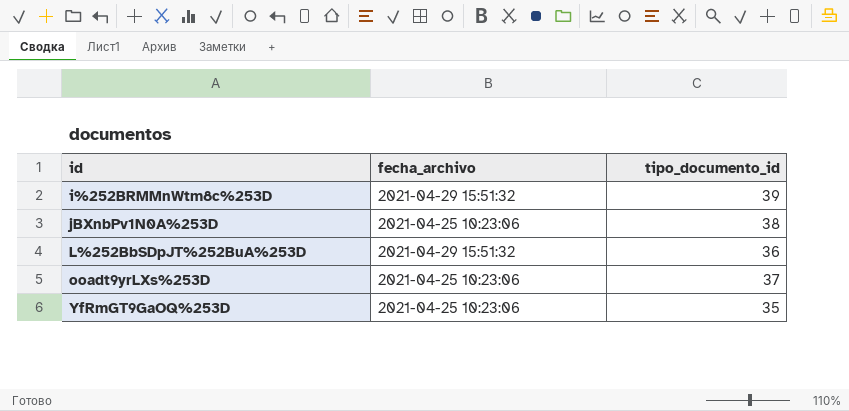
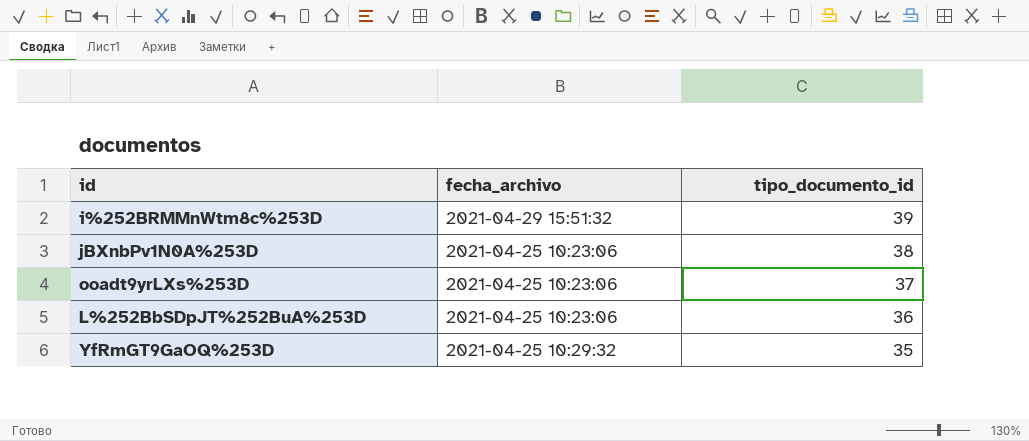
row order: id ascending -> tipo_documento_id descending
L%252BbSDpJT%252BuA%253D | fecha_archivo: 2021-04-29 15:51:32 -> 2021-04-25 10:23:06
YfRmGT9GaOQ%253D | fecha_archivo: 2021-04-25 10:23:06 -> 2021-04-25 10:29:32

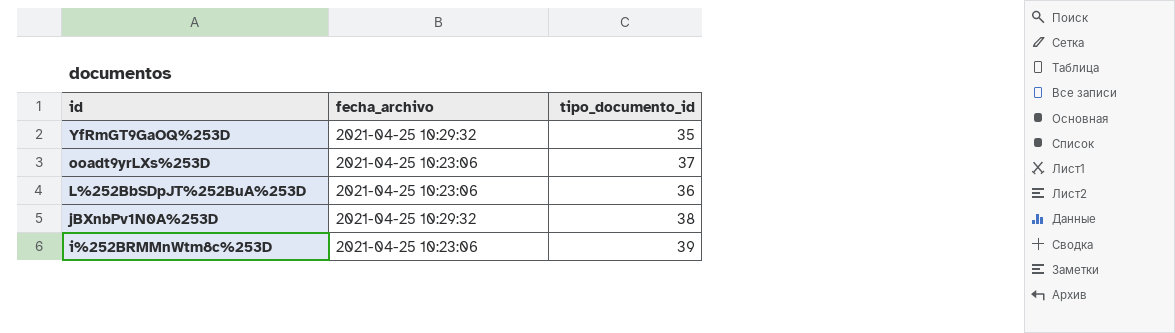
row order: tipo_documento_id descending -> id descending
jBXnbPv1N0A%253D | fecha_archivo: 2021-04-25 10:23:06 -> 2021-04-25 10:29:32
i%252BRMMnWtm8c%253D | fecha_archivo: 2021-04-29 15:51:32 -> 2021-04-25 10:23:06

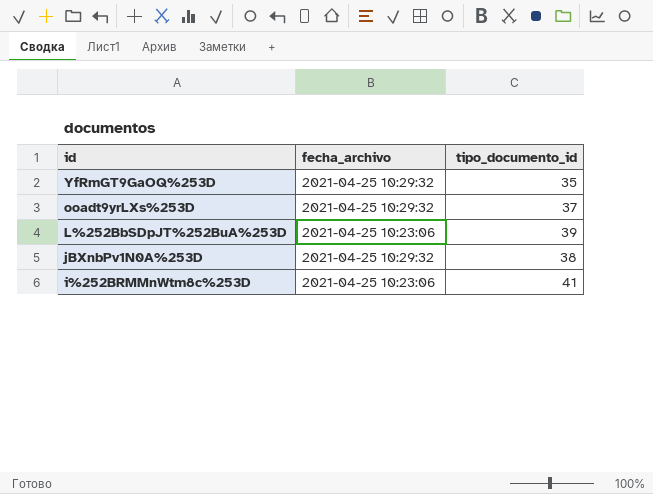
ooadt9yrLXs%253D | fecha_archivo: 2021-04-25 10:23:06 -> 2021-04-25 10:29:32
L%252BbSDpJT%252BuA%253D | tipo_documento_id: 36 -> 39
i%252BRMMnWtm8c%253D | tipo_documento_id: 39 -> 41

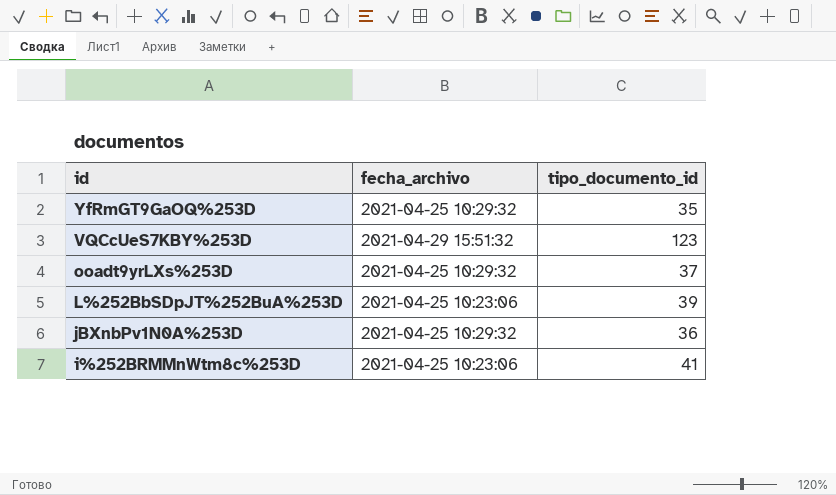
row VQCcUeS7KBY%253D: none -> 2021-04-29 15:51:32 | 123
jBXnbPv1N0A%253D | tipo_documento_id: 38 -> 36

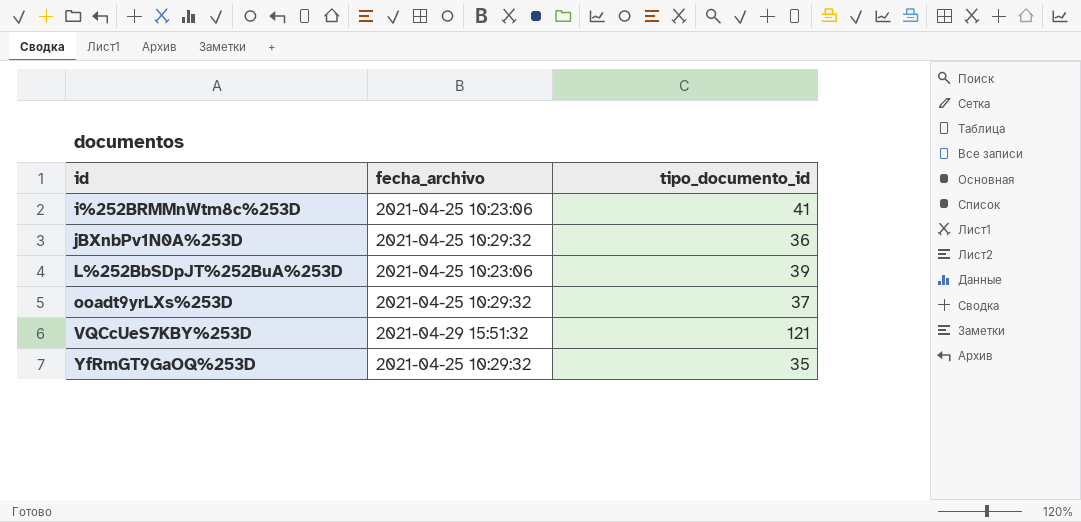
row order: id descending -> id ascending
VQCcUeS7KBY%253D | tipo_documento_id: 123 -> 121

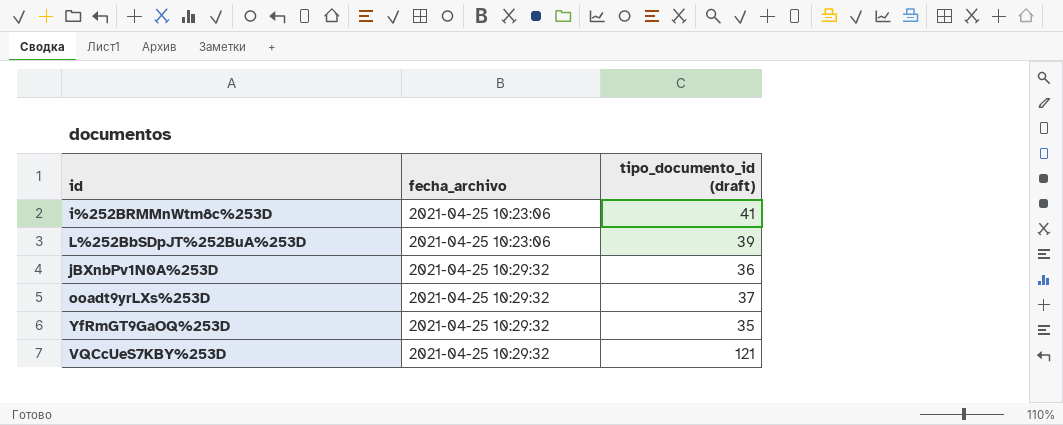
row order: id ascending -> fecha_archivo ascending
column name: tipo_documento_id -> tipo_documento_id (draft)
VQCcUeS7KBY%253D | fecha_archivo: 2021-04-29 15:51:32 -> 2021-04-25 10:29:32

